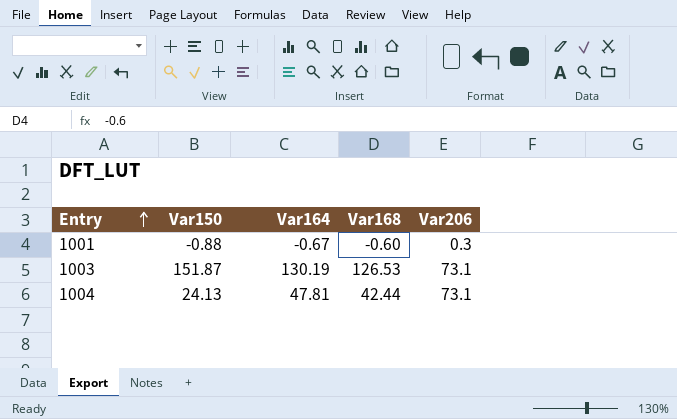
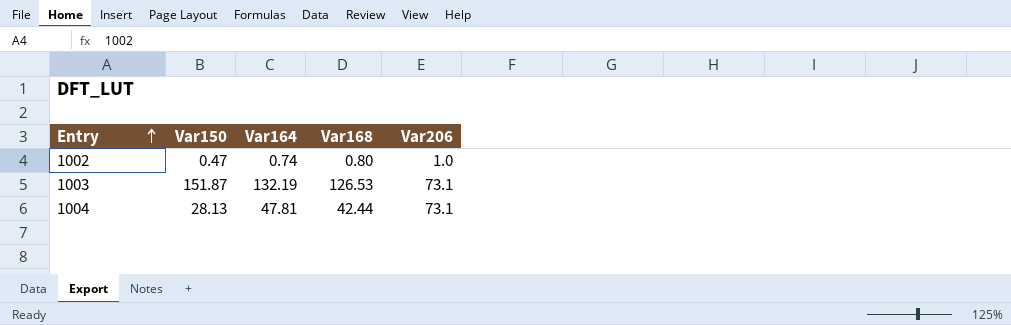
row 1001: -0.88 | -0.67 | -0.60 | 0.3 -> none
row 1002: none -> 0.47 | 0.74 | 0.80 | 1.0
1003 | Var164: 130.19 -> 132.19
1004 | Var150: 24.13 -> 28.13

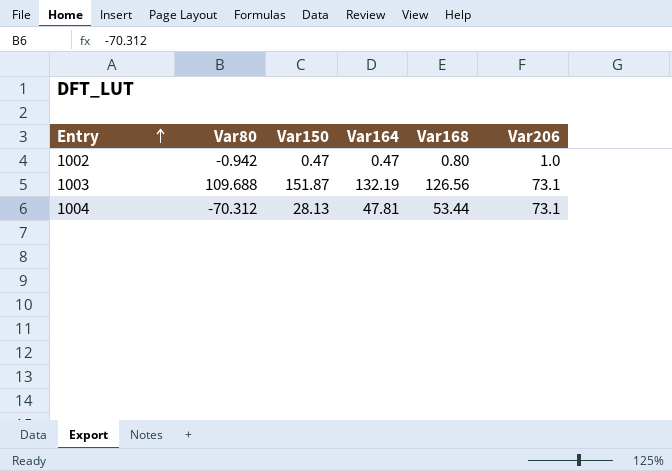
column Var80 | position: none -> 2
1002 | Var164: 0.74 -> 0.47
1003 | Var168: 126.53 -> 126.56
1004 | Var168: 42.44 -> 53.44

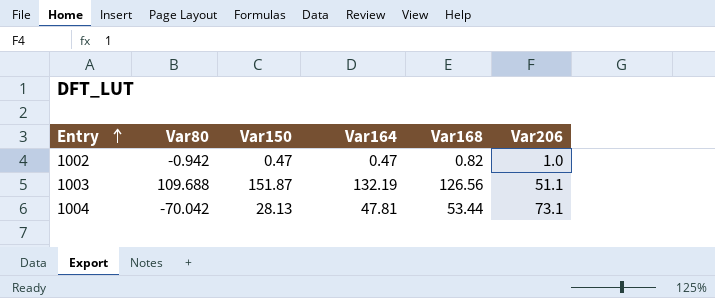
1002 | Var168: 0.80 -> 0.82
1003 | Var206: 73.1 -> 51.1
1004 | Var80: -70.312 -> -70.042

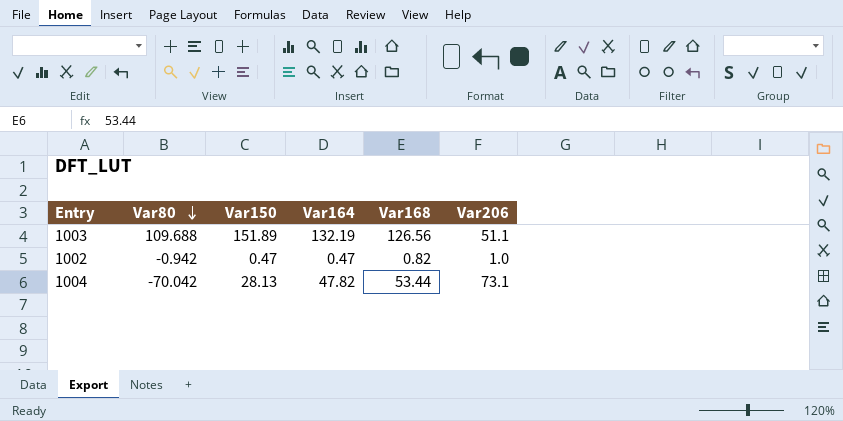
row order: Entry ascending -> Var80 descending
1003 | Var150: 151.87 -> 151.89
1004 | Var164: 47.81 -> 47.82

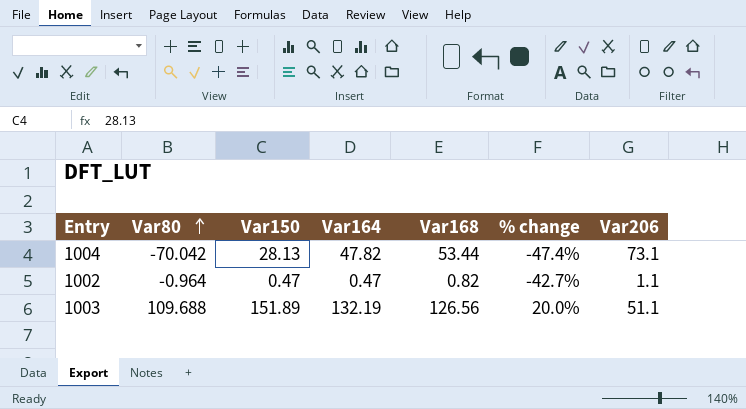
row order: Var80 descending -> Var80 ascending
column % change | formula: none -> ([Var150] - [Var168]) / [Var168]
1002 | Var80: -0.942 -> -0.964
1002 | Var206: 1.0 -> 1.1

